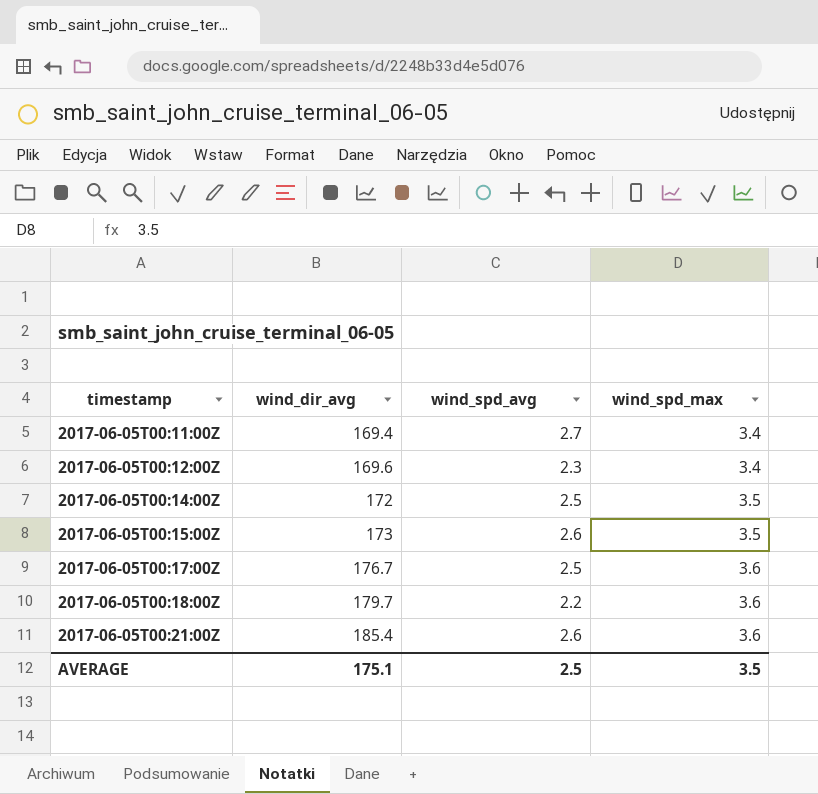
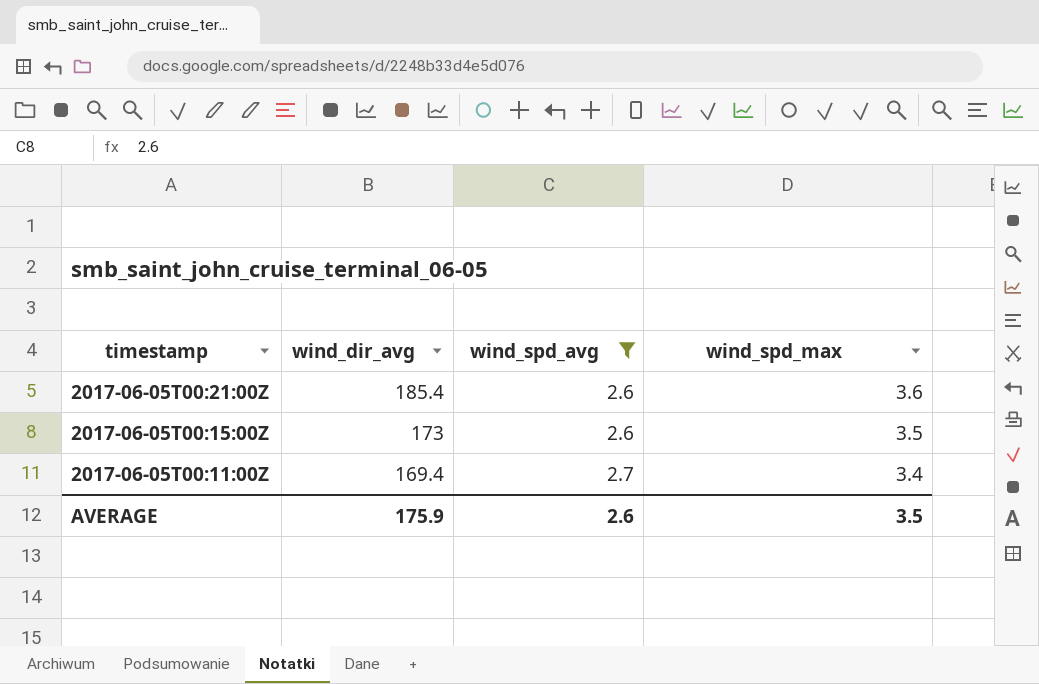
filter: none -> wind_spd_avg >= 2.6
row order: timestamp ascending -> timestamp descending
AVERAGE | wind_dir_avg: 175.1 -> 175.9
AVERAGE | wind_spd_avg: 2.5 -> 2.6

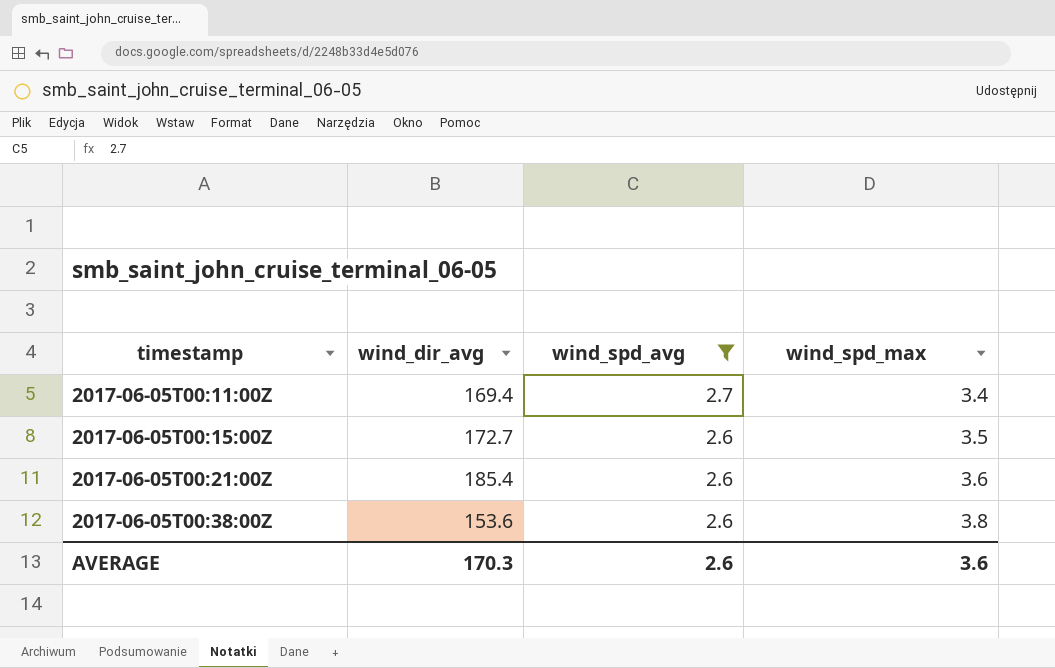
row order: timestamp descending -> timestamp ascending
2017-06-05T00:15:00Z | wind_dir_avg: 173 -> 172.7
row 2017-06-05T00:38:00Z: none -> 153.6 | 2.6 | 3.8
AVERAGE | wind_dir_avg: 175.9 -> 170.3
AVERAGE | wind_spd_max: 3.5 -> 3.6

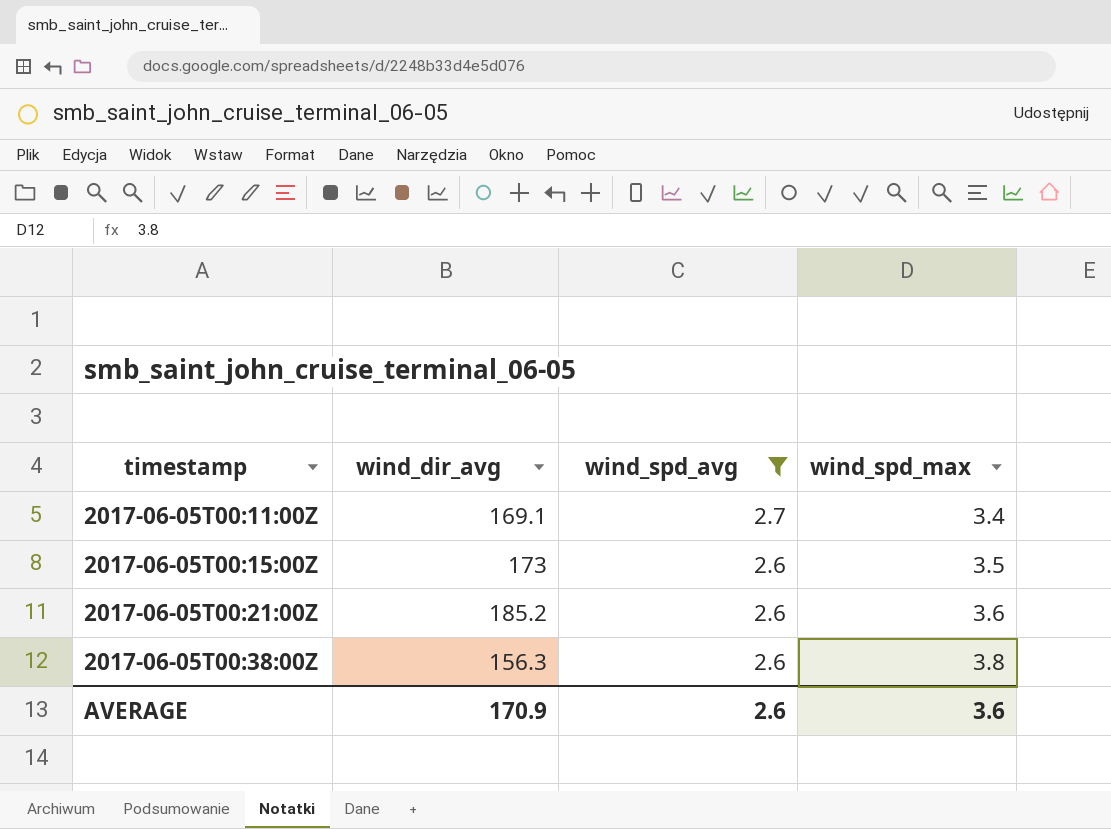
2017-06-05T00:11:00Z | wind_dir_avg: 169.4 -> 169.1
2017-06-05T00:15:00Z | wind_dir_avg: 172.7 -> 173
2017-06-05T00:21:00Z | wind_dir_avg: 185.4 -> 185.2
2017-06-05T00:38:00Z | wind_dir_avg: 153.6 -> 156.3
AVERAGE | wind_dir_avg: 170.3 -> 170.9

